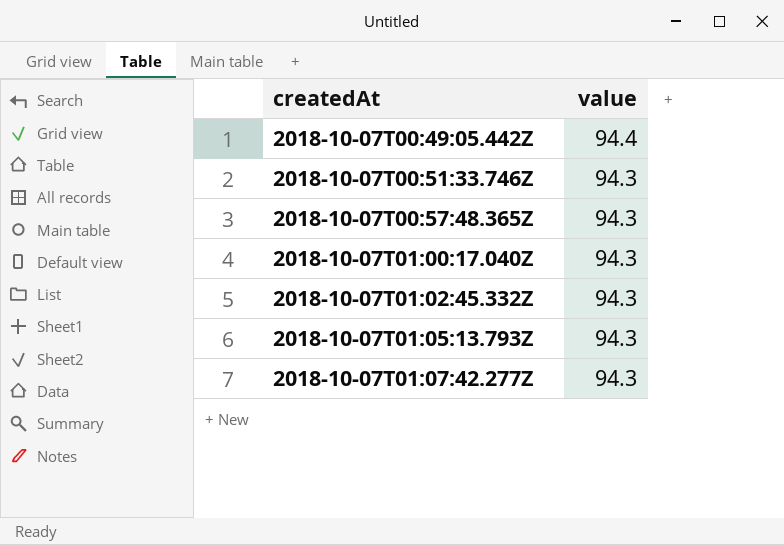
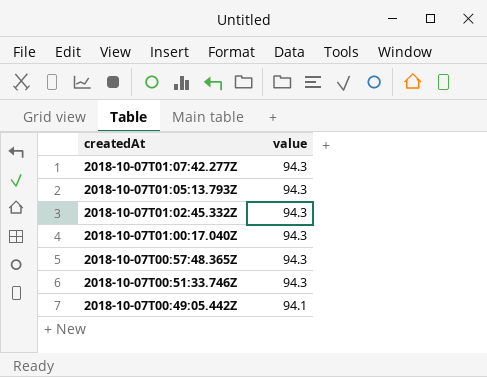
row order: createdAt ascending -> createdAt descending
2018-10-07T00:49:05.442Z | value: 94.4 -> 94.1

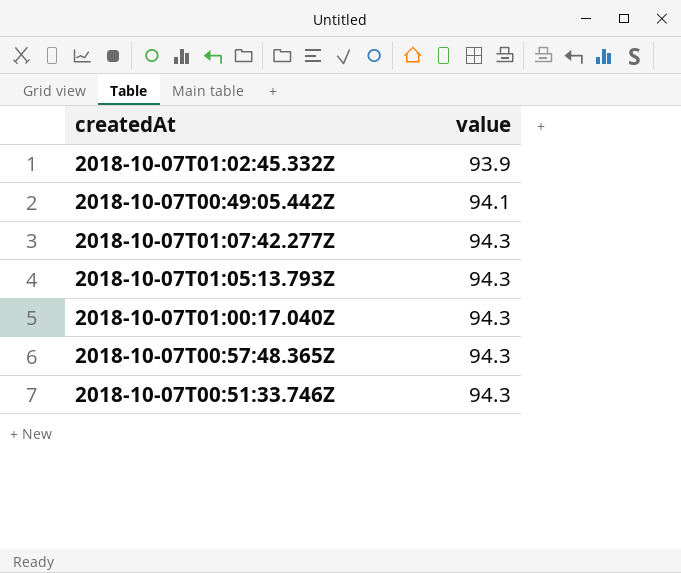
row order: createdAt descending -> value ascending
2018-10-07T01:02:45.332Z | value: 94.3 -> 93.9

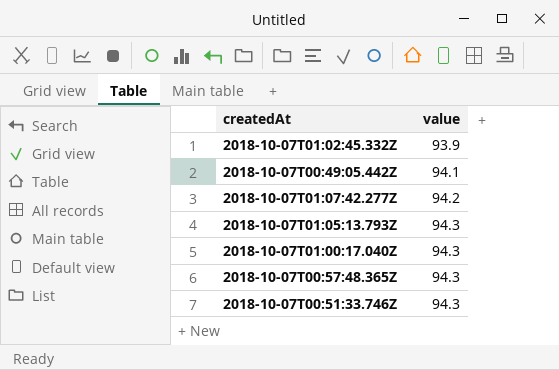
2018-10-07T01:07:42.277Z | value: 94.3 -> 94.2

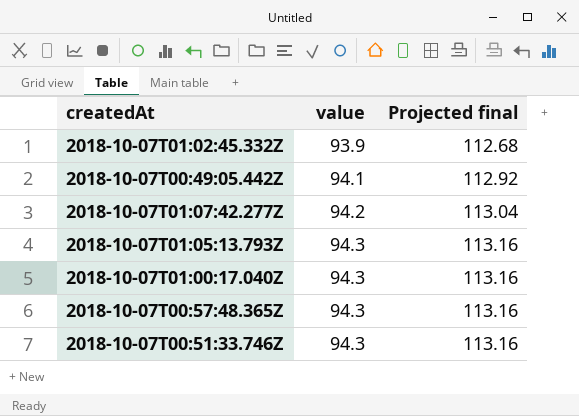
column Projected final | formula: none -> [value] * 1.2

